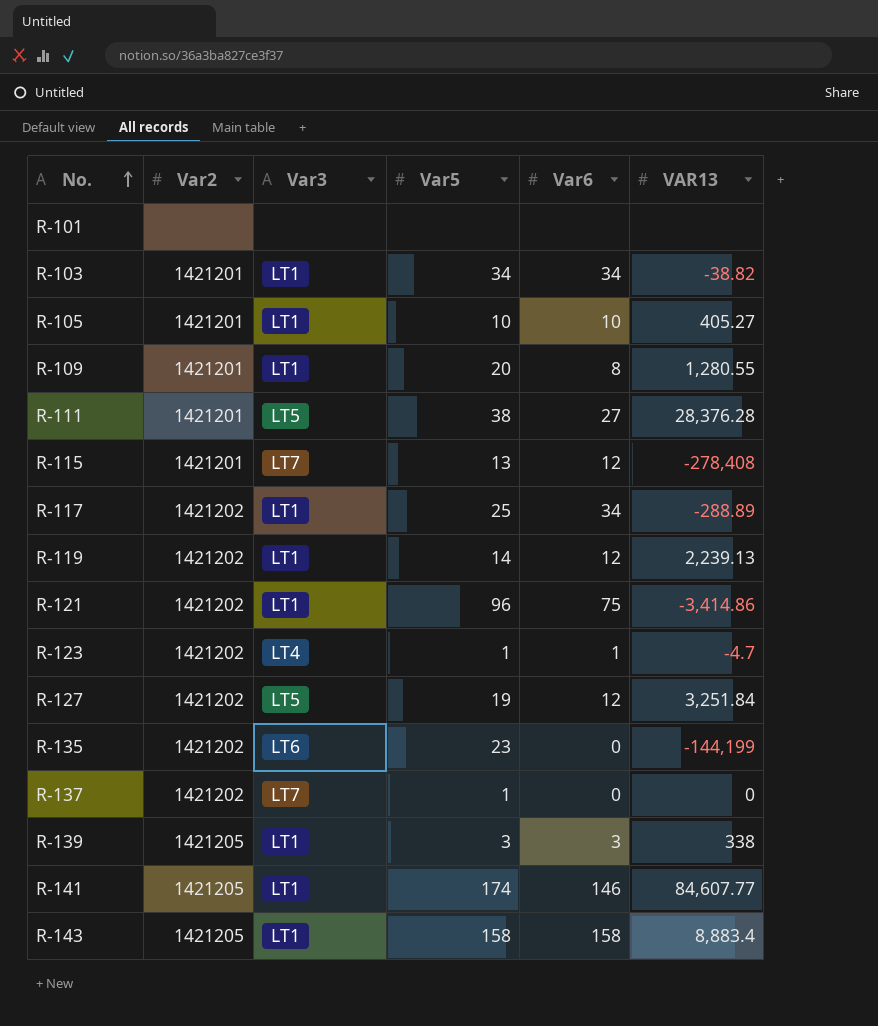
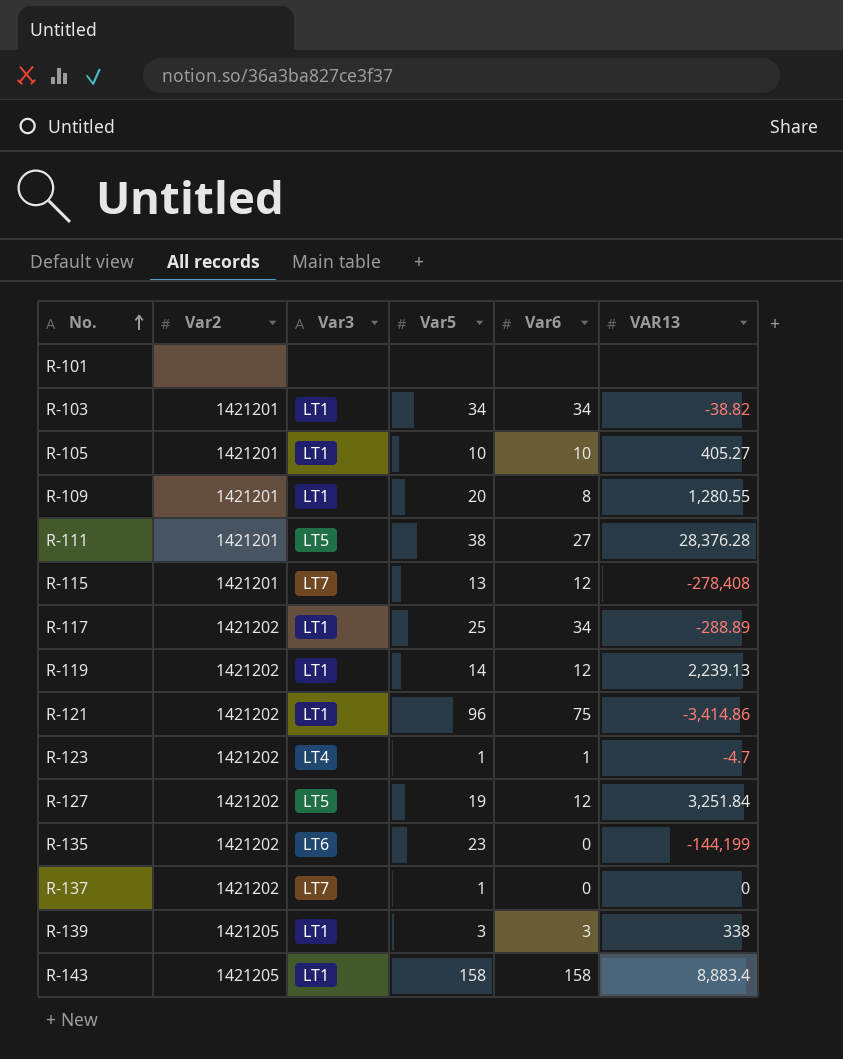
row R-141: 1421205 | LT1 | 174 | 146 | 84,607.77 -> none

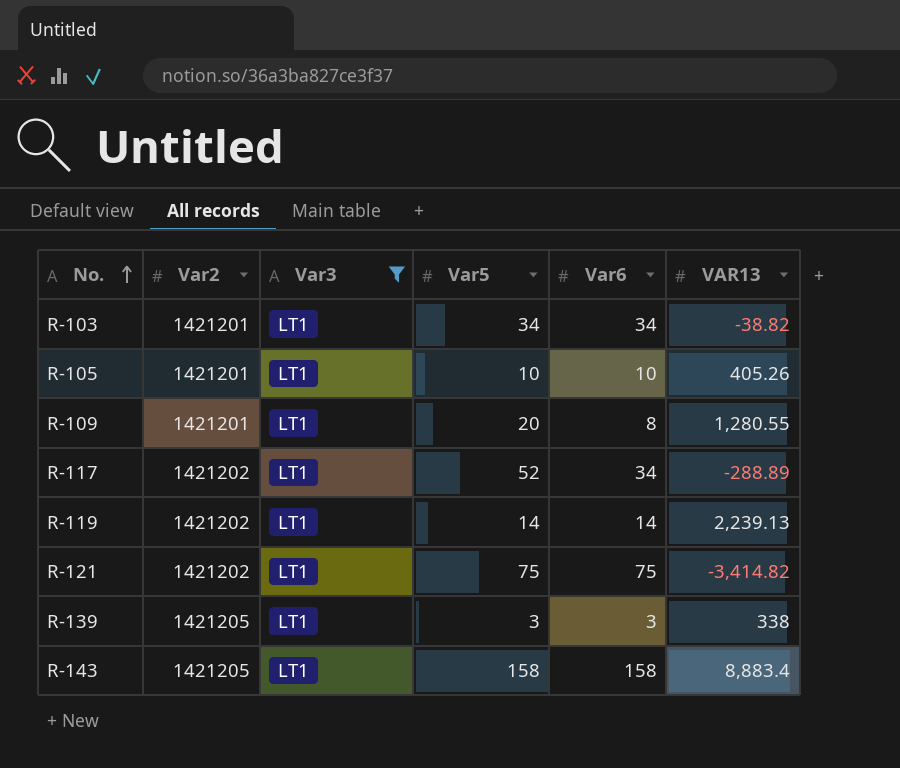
filter: none -> Var3 = LT1
R-105 | VAR13: 405.27 -> 405.26
R-117 | Var5: 25 -> 52
R-119 | Var6: 12 -> 14
R-121 | Var5: 96 -> 75
R-121 | VAR13: -3,414.86 -> -3,414.82

